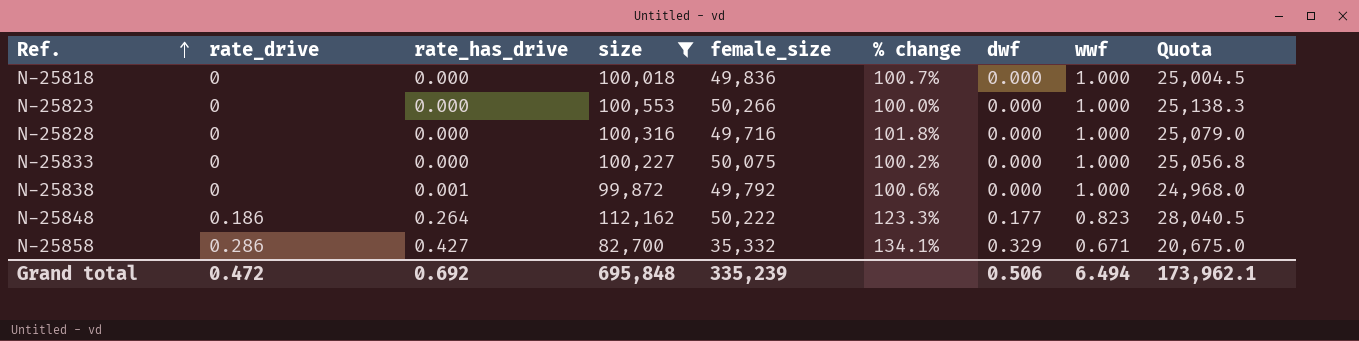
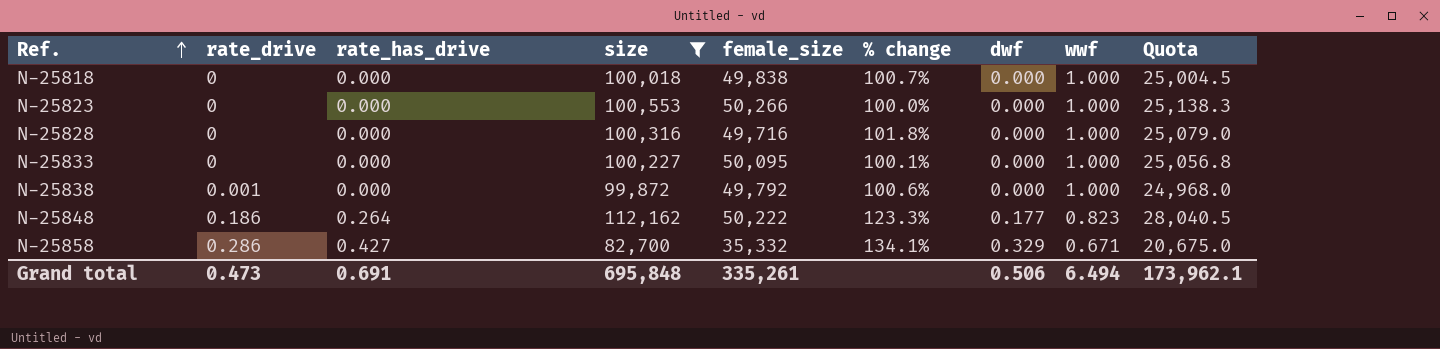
N-25818 | female_size: 49,836 -> 49,838
N-25833 | female_size: 50,075 -> 50,095
N-25833 | % change: 100.2% -> 100.1%
N-25838 | rate_drive: 0 -> 0.001
N-25838 | rate_has_drive: 0.001 -> 0.000
Grand total | rate_drive: 0.472 -> 0.473
Grand total | rate_has_drive: 0.692 -> 0.691
Grand total | female_size: 335,239 -> 335,261

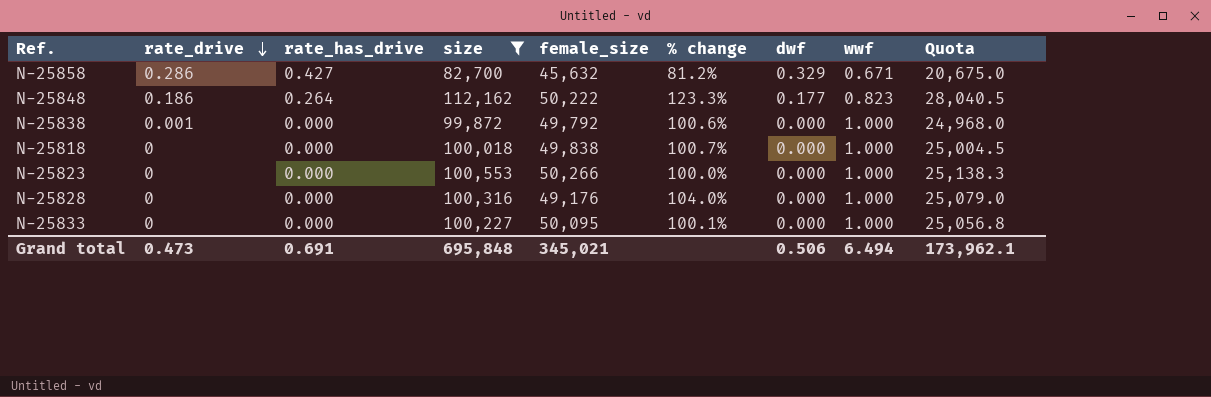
row order: Ref. ascending -> rate_drive descending
N-25858 | female_size: 35,332 -> 45,632
N-25858 | % change: 134.1% -> 81.2%
N-25828 | female_size: 49,716 -> 49,176
N-25828 | % change: 101.8% -> 104.0%
Grand total | female_size: 335,261 -> 345,021

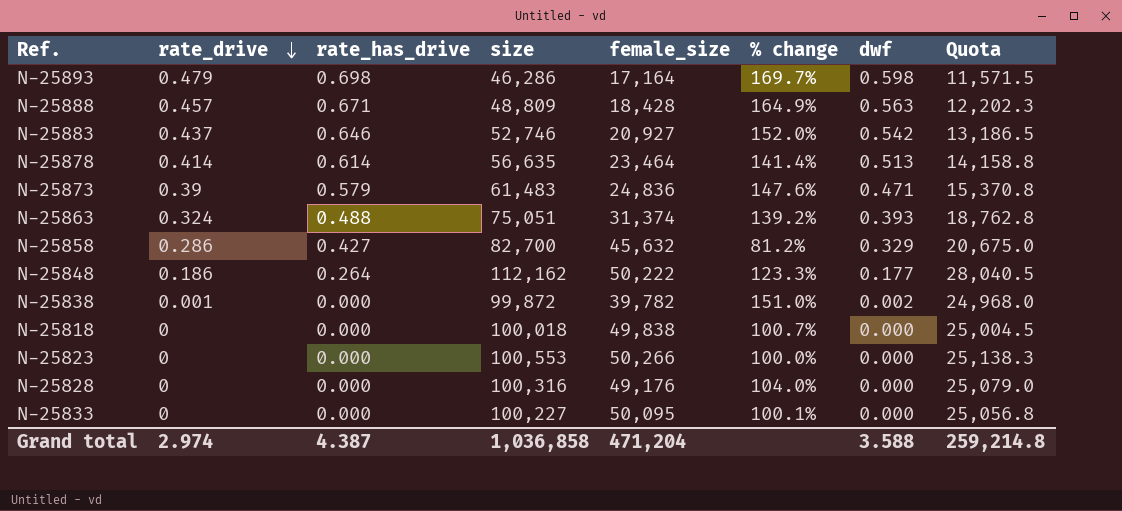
filter: size >= 82,700 -> none
column wwf | position: 8 -> none
N-25838 | female_size: 49,792 -> 39,782
N-25838 | % change: 100.6% -> 151.0%
N-25838 | dwf: 0.000 -> 0.002
Grand total | rate_drive: 0.473 -> 2.974
Grand total | rate_has_drive: 0.691 -> 4.387
Grand total | size: 695,848 -> 1,036,858
Grand total | female_size: 345,021 -> 471,204
Grand total | dwf: 0.506 -> 3.588
Grand total | Quota: 173,962.1 -> 259,214.8

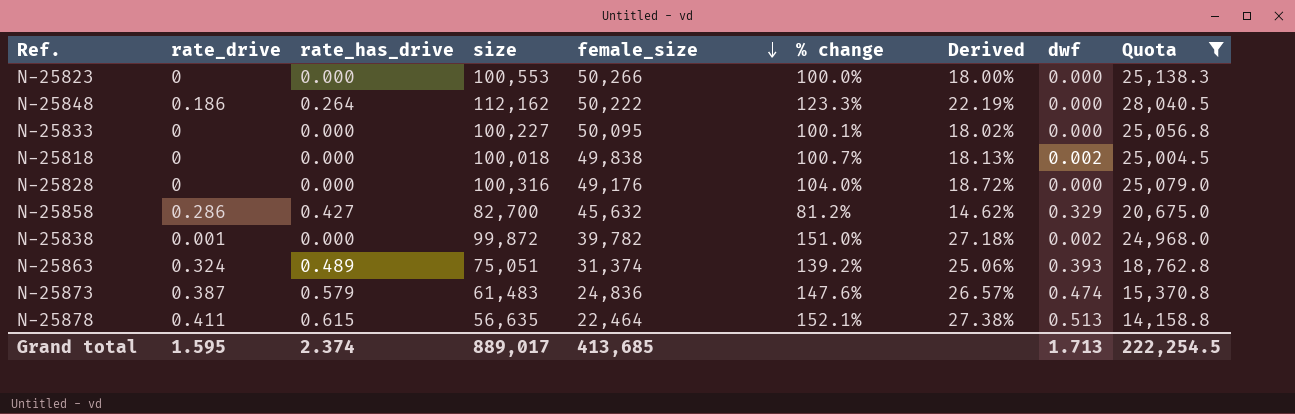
filter: none -> Quota >= 14,158.8
row order: rate_drive descending -> female_size descending
column Derived | formula: none -> [% change] * 0.18
N-25848 | dwf: 0.177 -> 0.000
N-25818 | dwf: 0.000 -> 0.002
N-25863 | rate_has_drive: 0.488 -> 0.489
N-25873 | rate_drive: 0.39 -> 0.387
N-25873 | dwf: 0.471 -> 0.474
N-25878 | rate_drive: 0.414 -> 0.411
N-25878 | rate_has_drive: 0.614 -> 0.615
N-25878 | female_size: 23,464 -> 22,464
N-25878 | % change: 141.4% -> 152.1%
Grand total | rate_drive: 2.974 -> 1.595
Grand total | rate_has_drive: 4.387 -> 2.374
Grand total | size: 1,036,858 -> 889,017
Grand total | female_size: 471,204 -> 413,685
Grand total | dwf: 3.588 -> 1.713
Grand total | Quota: 259,214.8 -> 222,254.5

